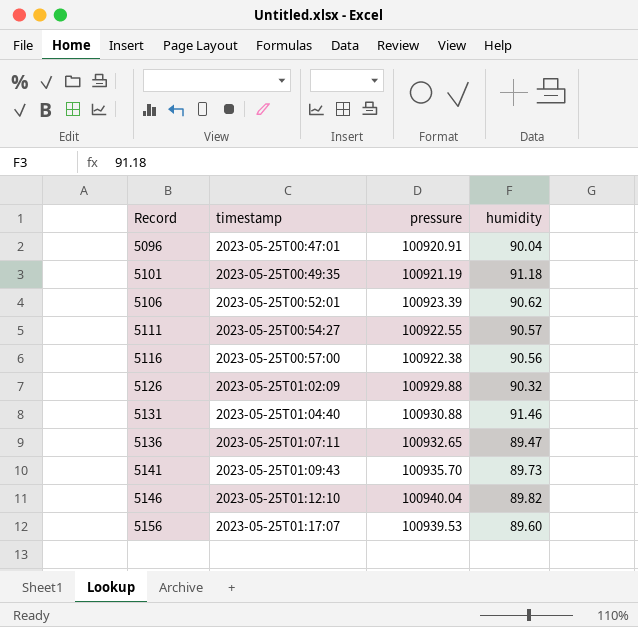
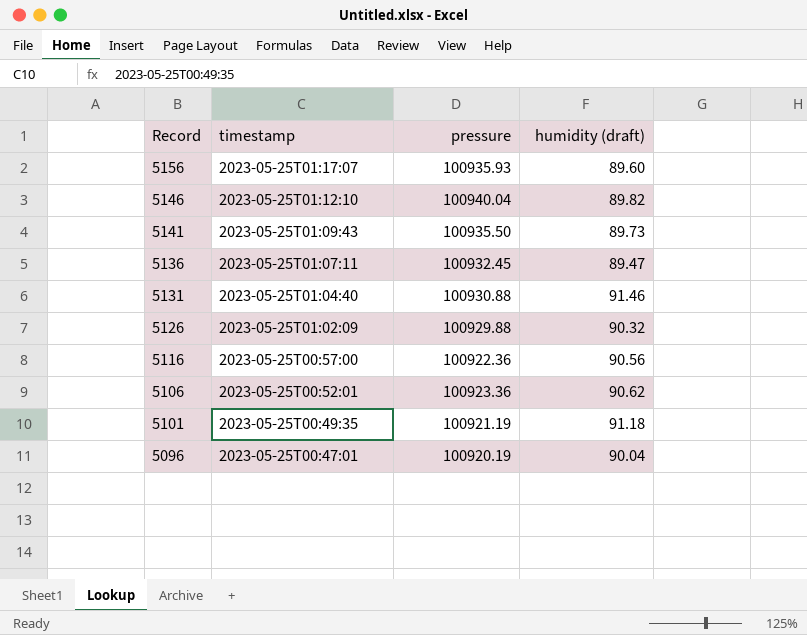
row order: Record ascending -> Record descending
column name: humidity -> humidity (draft)
row 5111: 2023-05-25T00:54:27 | 100922.55 | 90.57 -> none
5156 | pressure: 100939.53 -> 100935.93
5141 | pressure: 100935.70 -> 100935.50
5136 | pressure: 100932.65 -> 100932.45
5116 | pressure: 100922.38 -> 100922.36
5106 | pressure: 100923.39 -> 100923.36
5096 | pressure: 100920.91 -> 100920.19

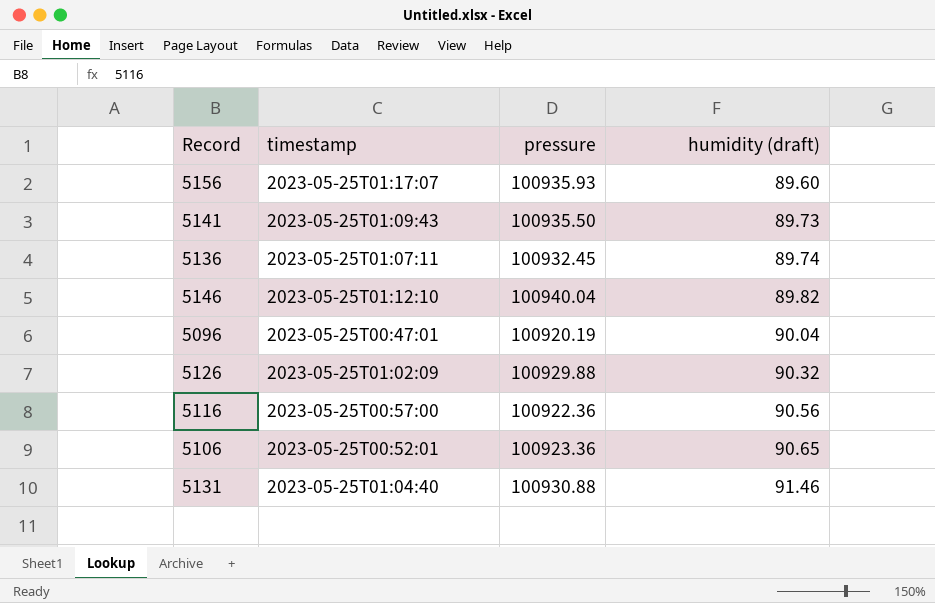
row order: Record descending -> humidity (draft) ascending
row 5101: 2023-05-25T00:49:35 | 100921.19 | 91.18 -> none
5136 | humidity (draft): 89.47 -> 89.74
5106 | humidity (draft): 90.62 -> 90.65

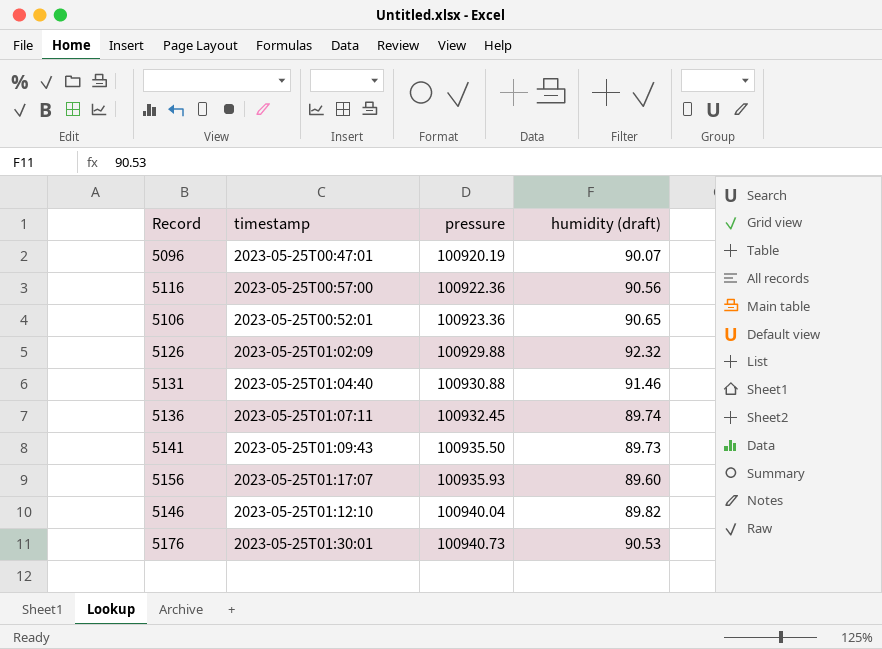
row order: humidity (draft) ascending -> pressure ascending
5096 | humidity (draft): 90.04 -> 90.07
5126 | humidity (draft): 90.32 -> 92.32
row 5176: none -> 2023-05-25T01:30:01 | 100940.73 | 90.53

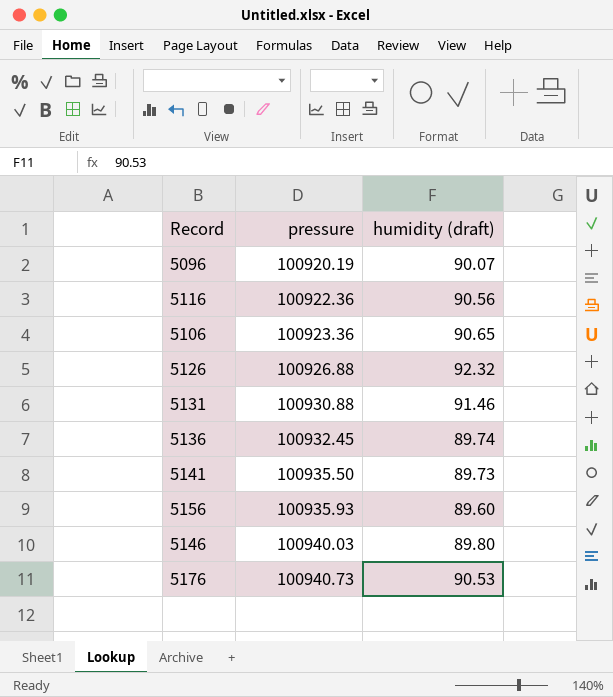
column timestamp | position: 2 -> none
5126 | pressure: 100929.88 -> 100926.88
5146 | pressure: 100940.04 -> 100940.03
5146 | humidity (draft): 89.82 -> 89.80

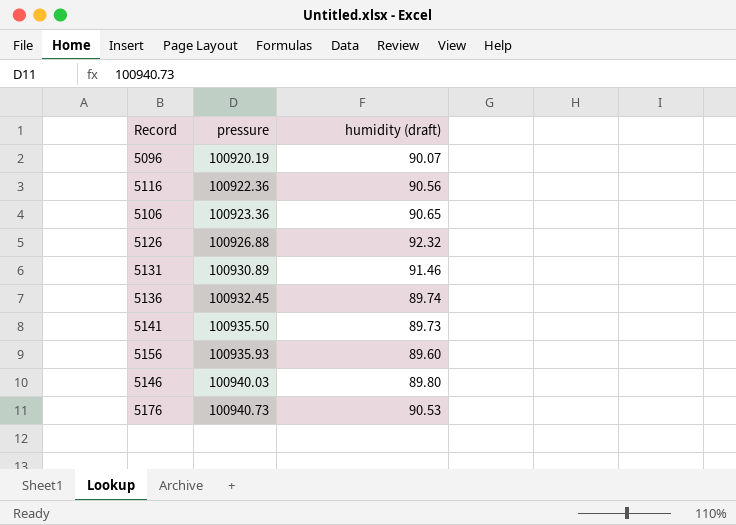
5131 | pressure: 100930.88 -> 100930.89

